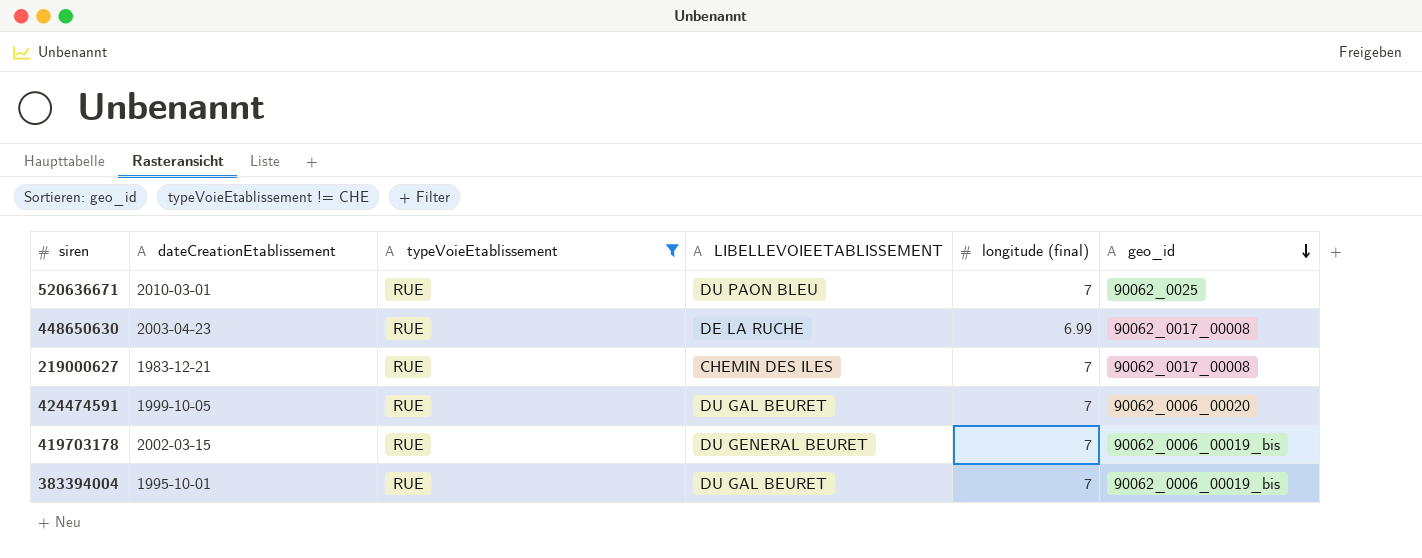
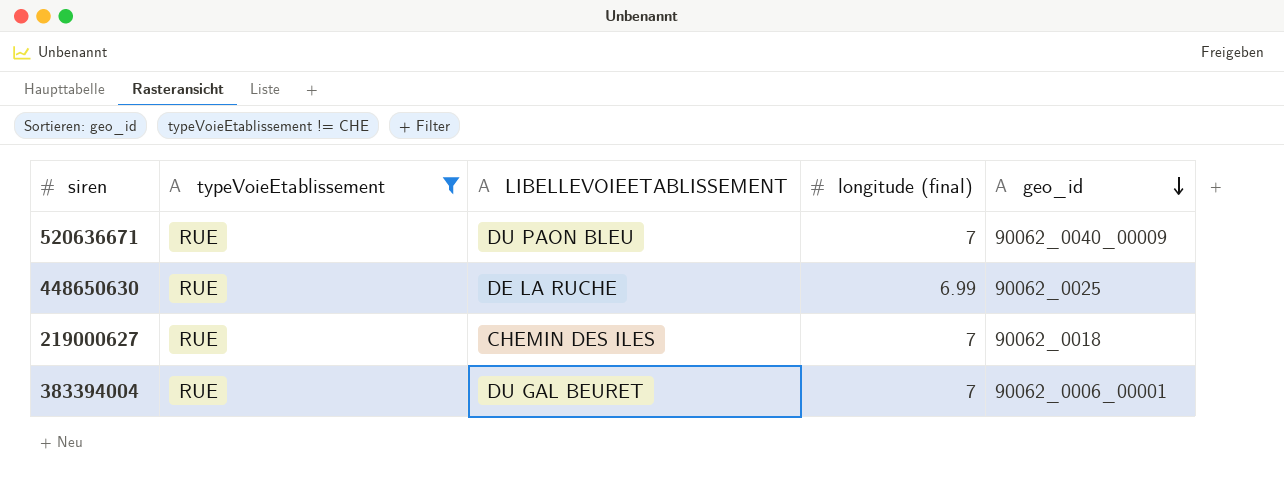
column dateCreationEtablissement | position: 2 -> none
row 424474591: 1999-10-05 | RUE | DU GAL BEURET | 7 | 90062_0006_00020 -> none
row 419703178: 2002-03-15 | RUE | DU GENERAL BEURET | 7 | 90062_0006_00019_bis -> none
520636671 | geo_id: 90062_0025 -> 90062_0040_00009
448650630 | geo_id: 90062_0017_00008 -> 90062_0025
219000627 | geo_id: 90062_0017_00008 -> 90062_0018
383394004 | geo_id: 90062_0006_00019_bis -> 90062_0006_00001

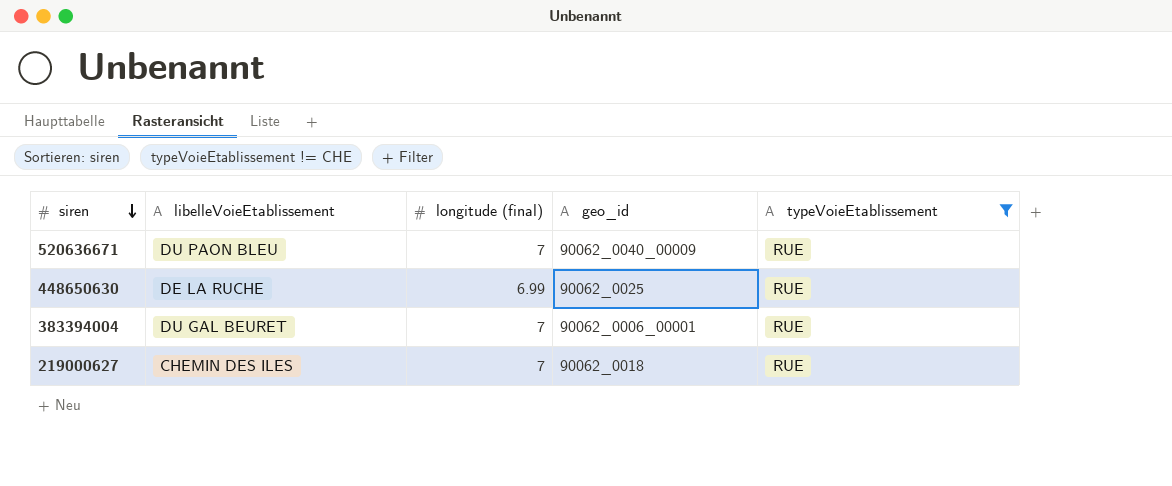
row order: geo_id descending -> siren descending
column name: LIBELLEVOIEETABLISSEMENT -> libelleVoieEtablissement
column typeVoieEtablissement | position: 2 -> 5

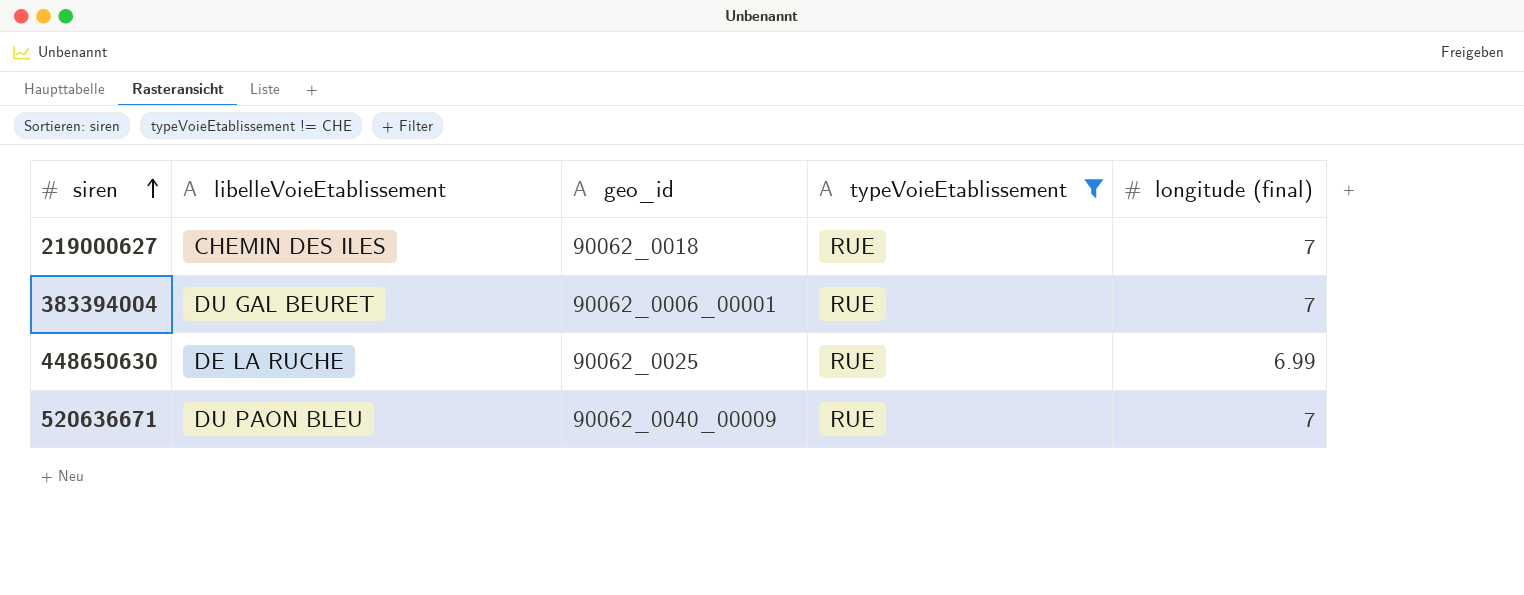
row order: siren descending -> siren ascending
column longitude (final) | position: 3 -> 5

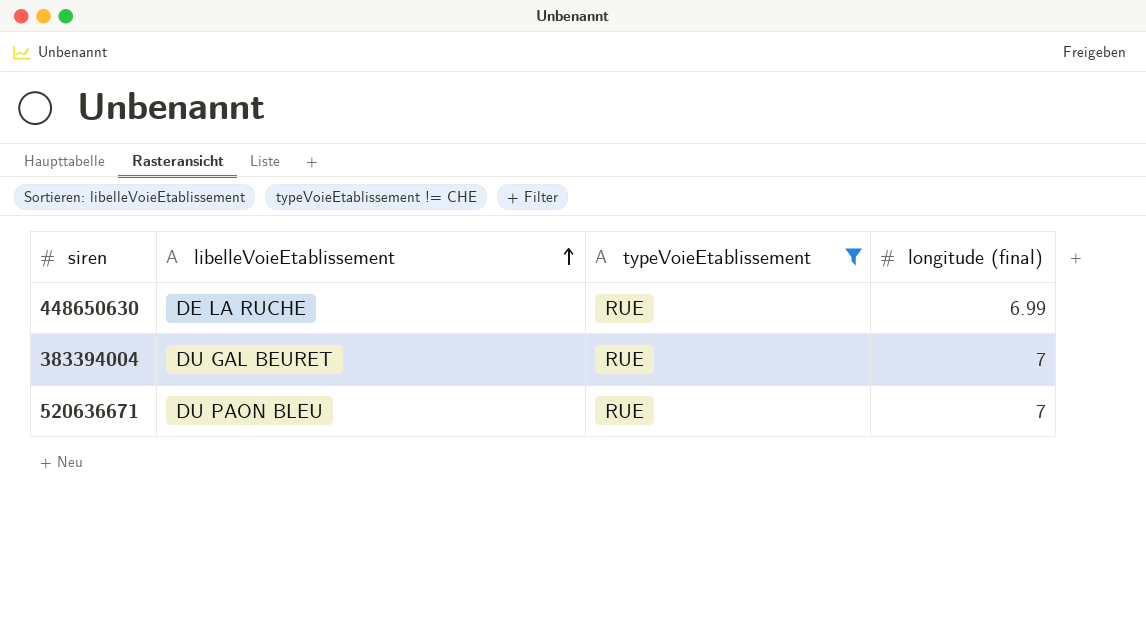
row order: siren ascending -> libelleVoieEtablissement ascending
column geo_id | position: 3 -> none
row 219000627: CHEMIN DES ILES | 90062_0018 | RUE | 7 -> none

